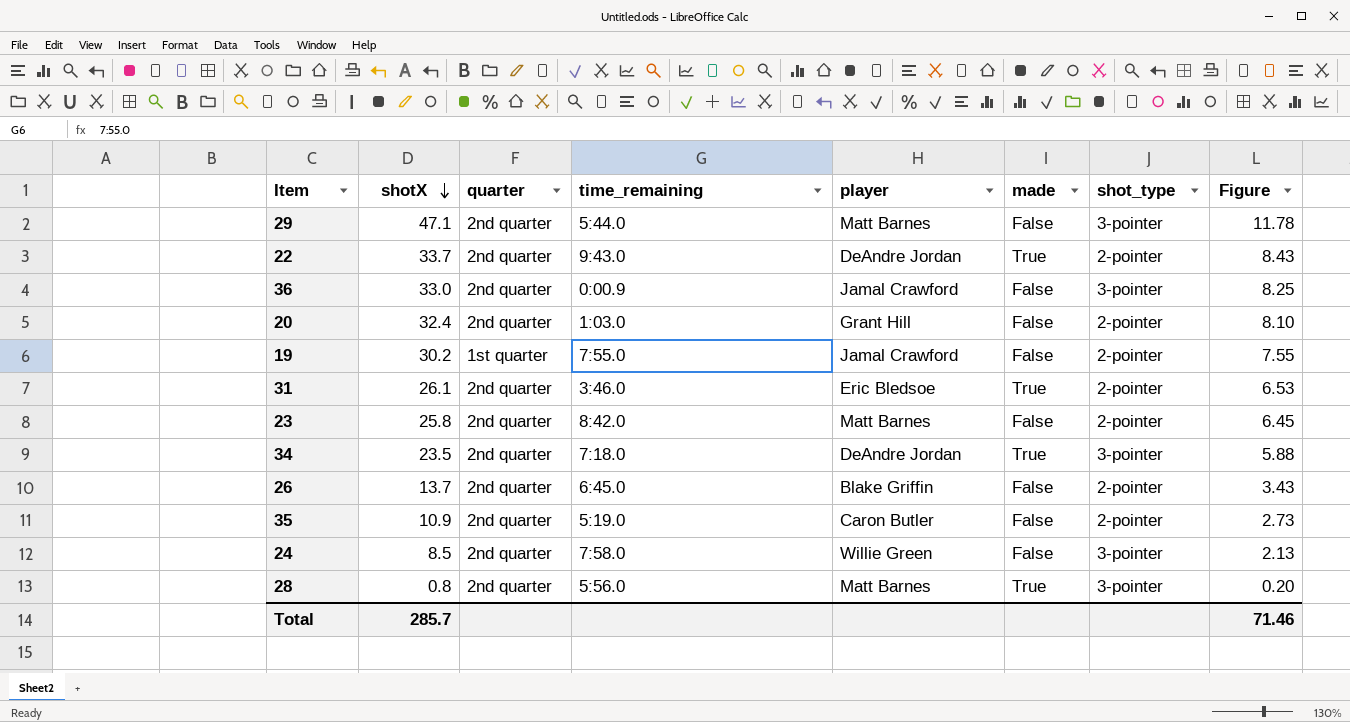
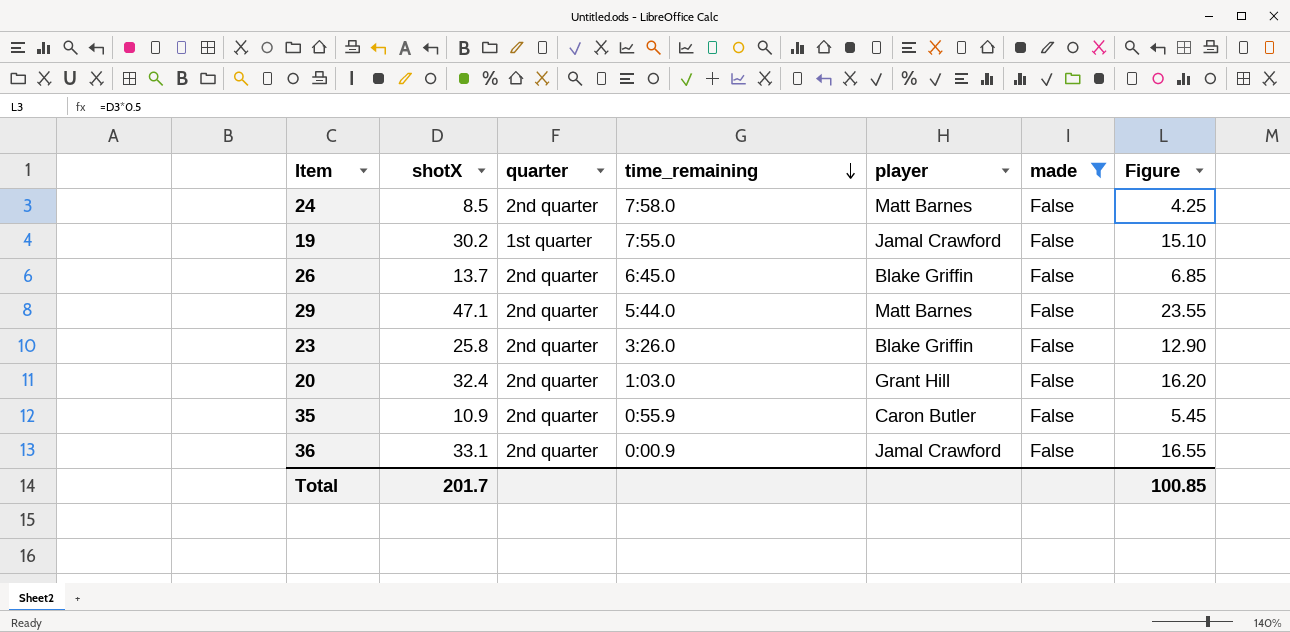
filter: none -> made = False
row order: shotX descending -> time_remaining descending
column shot_type | position: 7 -> none
column Figure | formula: [shotX] * 0.25 -> [shotX] * 0.5
24 | player: Willie Green -> Matt Barnes
23 | time_remaining: 8:42.0 -> 3:26.0
23 | player: Matt Barnes -> Blake Griffin
35 | time_remaining: 5:19.0 -> 0:55.9
36 | shotX: 33.0 -> 33.1
Total | shotX: 285.7 -> 201.7
Total | Figure: 71.46 -> 100.85

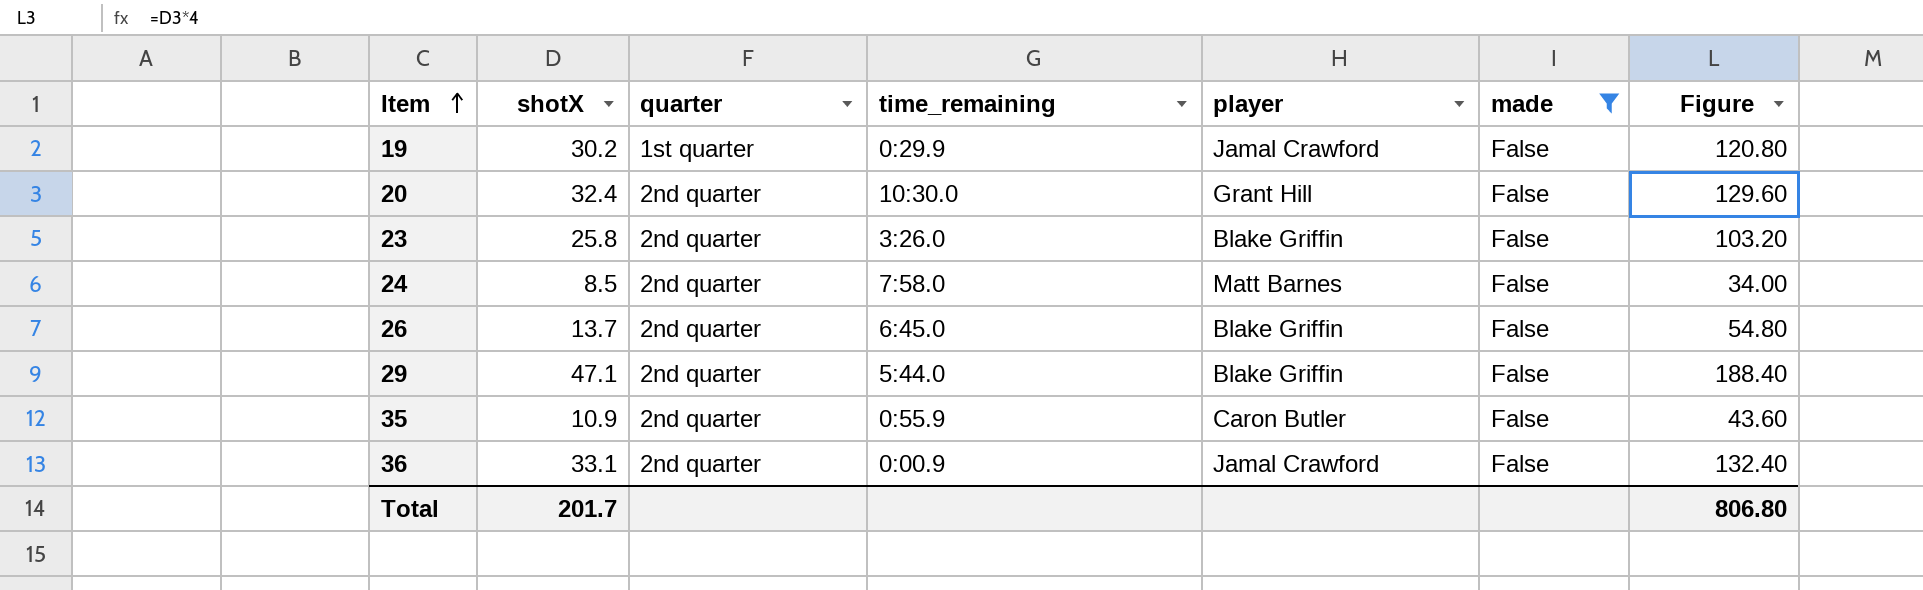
row order: time_remaining descending -> Item ascending
column Figure | formula: [shotX] * 0.5 -> [shotX] * 4
19 | time_remaining: 7:55.0 -> 0:29.9
20 | time_remaining: 1:03.0 -> 10:30.0
29 | player: Matt Barnes -> Blake Griffin
Total | Figure: 100.85 -> 806.80

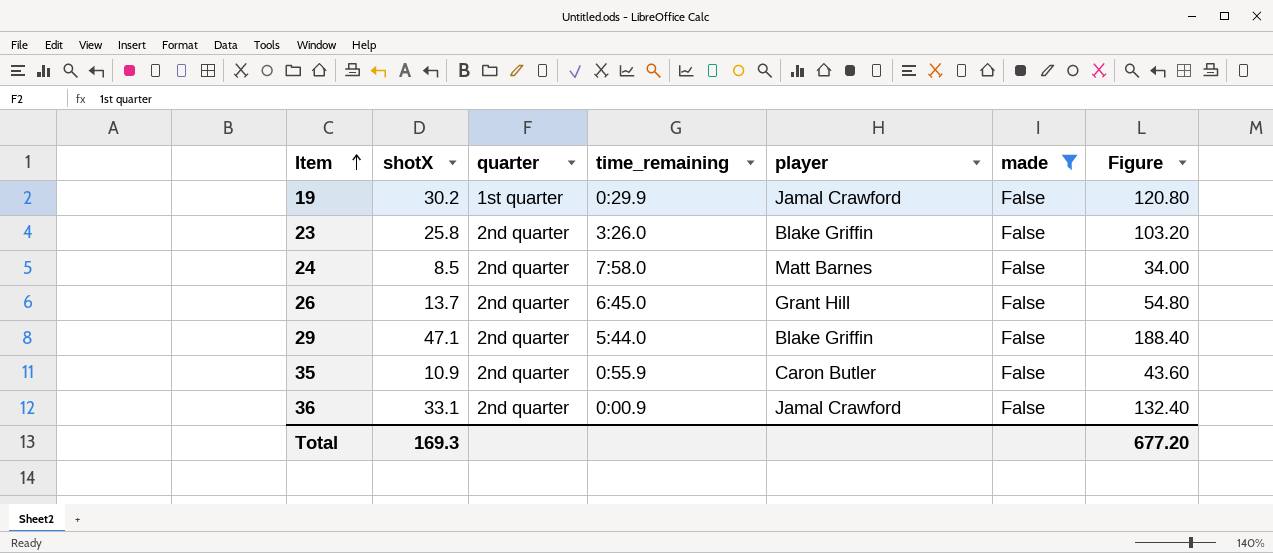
row 20: 32.4 | 2nd quarter | 10:30.0 | Grant Hill | False | 129.60 -> none
26 | player: Blake Griffin -> Grant Hill
Total | shotX: 201.7 -> 169.3
Total | Figure: 806.80 -> 677.20

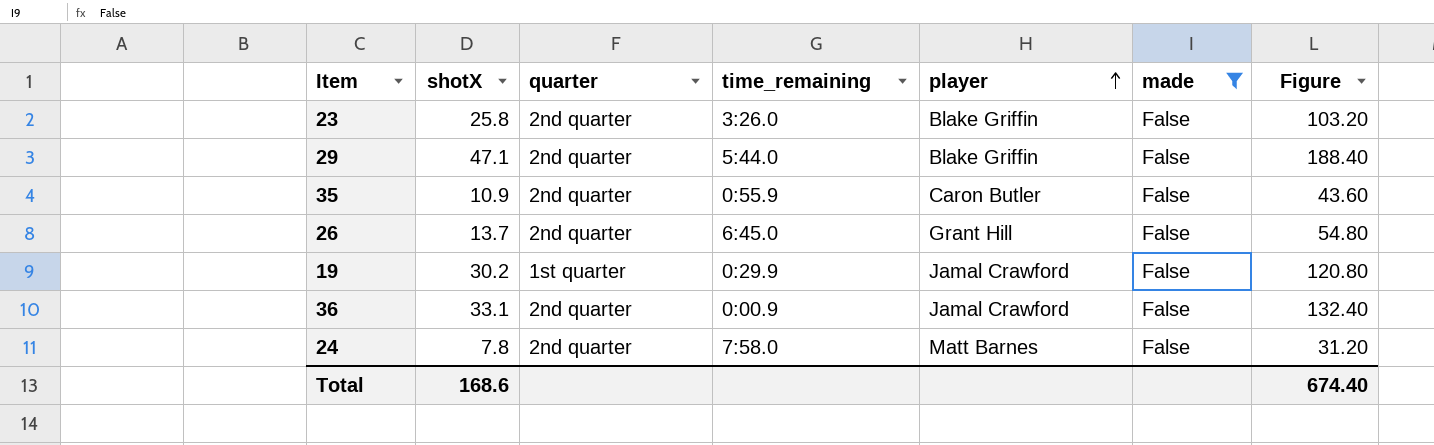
row order: Item ascending -> player ascending
24 | shotX: 8.5 -> 7.8
24 | Figure: 34.00 -> 31.20
Total | shotX: 169.3 -> 168.6
Total | Figure: 677.20 -> 674.40

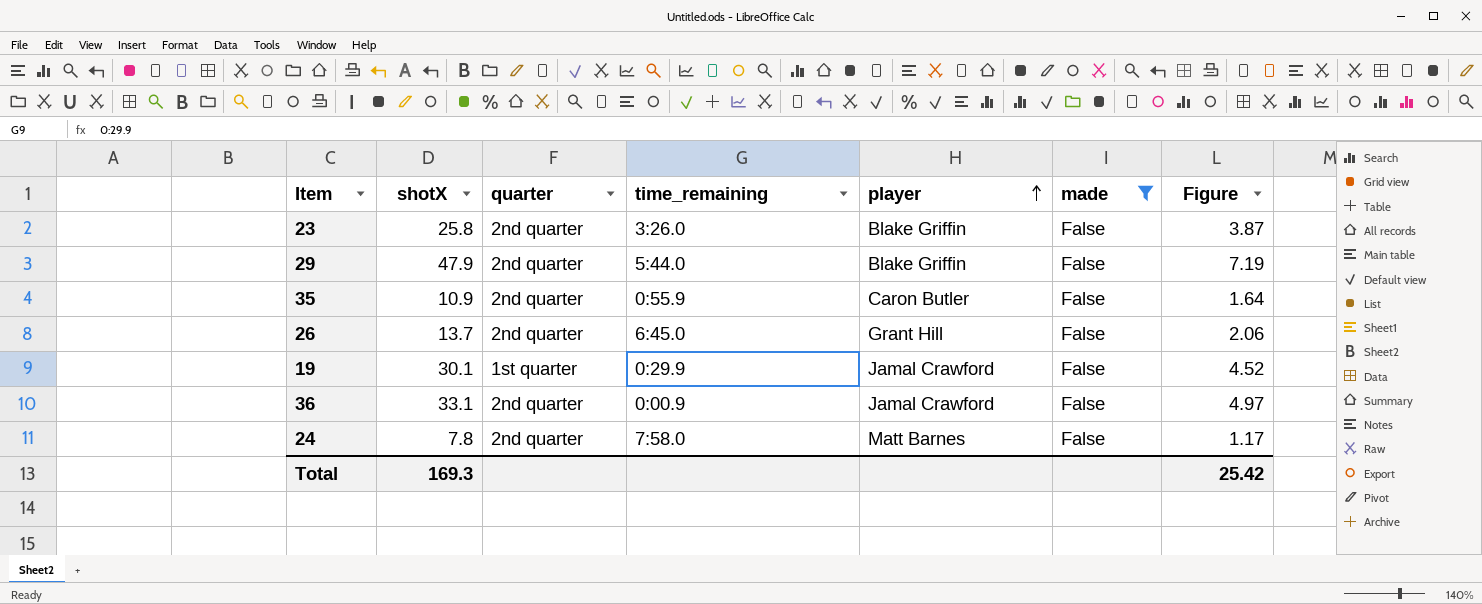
column Figure | formula: [shotX] * 4 -> [shotX] * 0.15
29 | shotX: 47.1 -> 47.9
19 | shotX: 30.2 -> 30.1
Total | shotX: 168.6 -> 169.3
Total | Figure: 674.40 -> 25.42

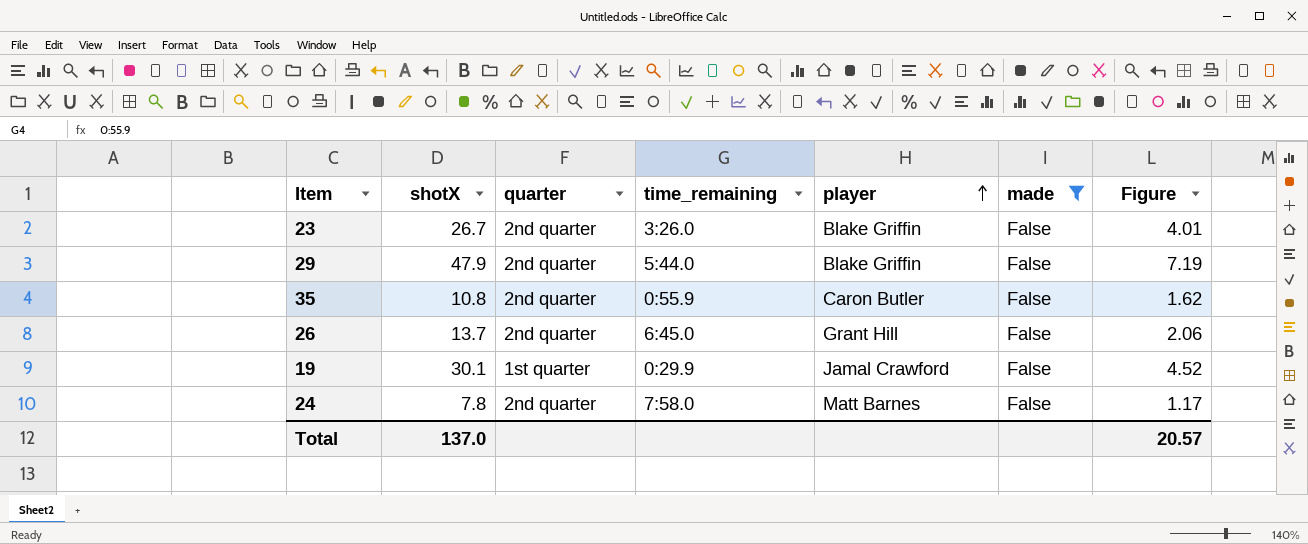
row 36: 33.1 | 2nd quarter | 0:00.9 | Jamal Crawford | False | 4.97 -> none
23 | shotX: 25.8 -> 26.7
23 | Figure: 3.87 -> 4.01
35 | shotX: 10.9 -> 10.8
35 | Figure: 1.64 -> 1.62
Total | shotX: 169.3 -> 137.0
Total | Figure: 25.42 -> 20.57

